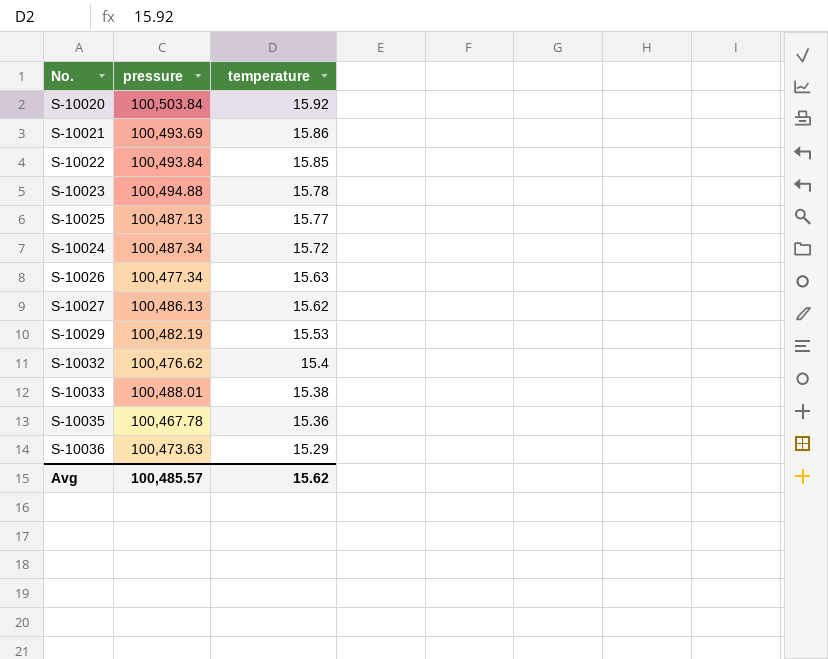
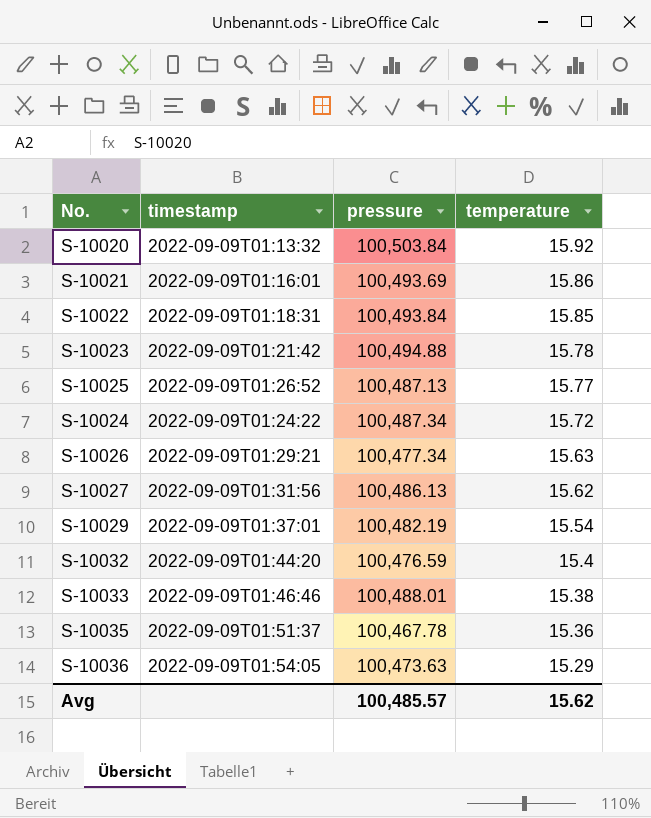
column timestamp | position: none -> 2
S-10029 | temperature: 15.53 -> 15.54
S-10032 | pressure: 100,476.62 -> 100,476.59

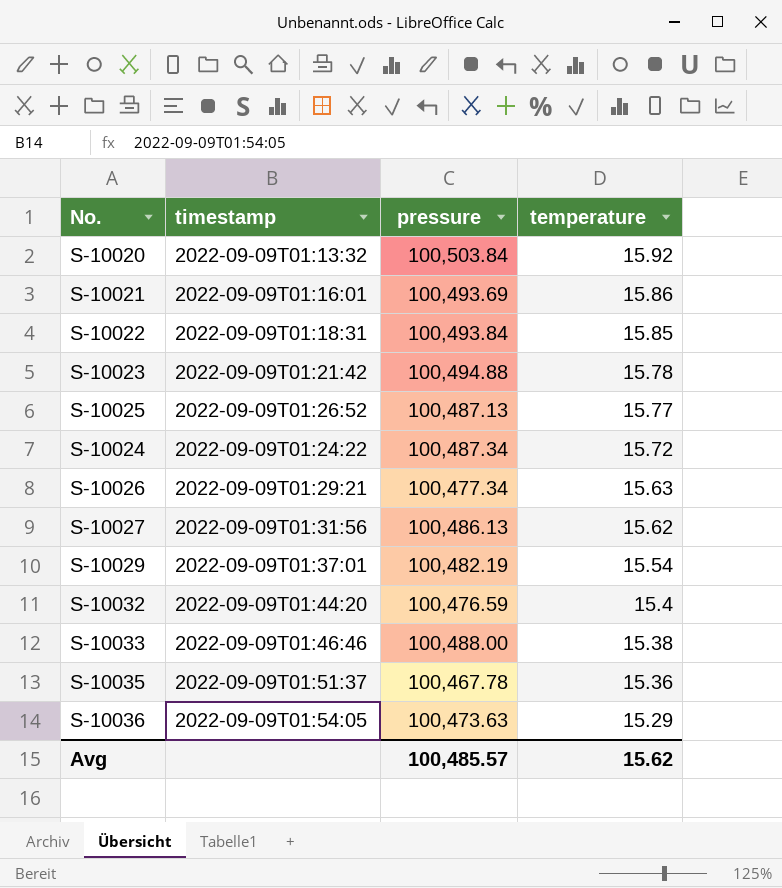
S-10033 | pressure: 100,488.01 -> 100,488.00

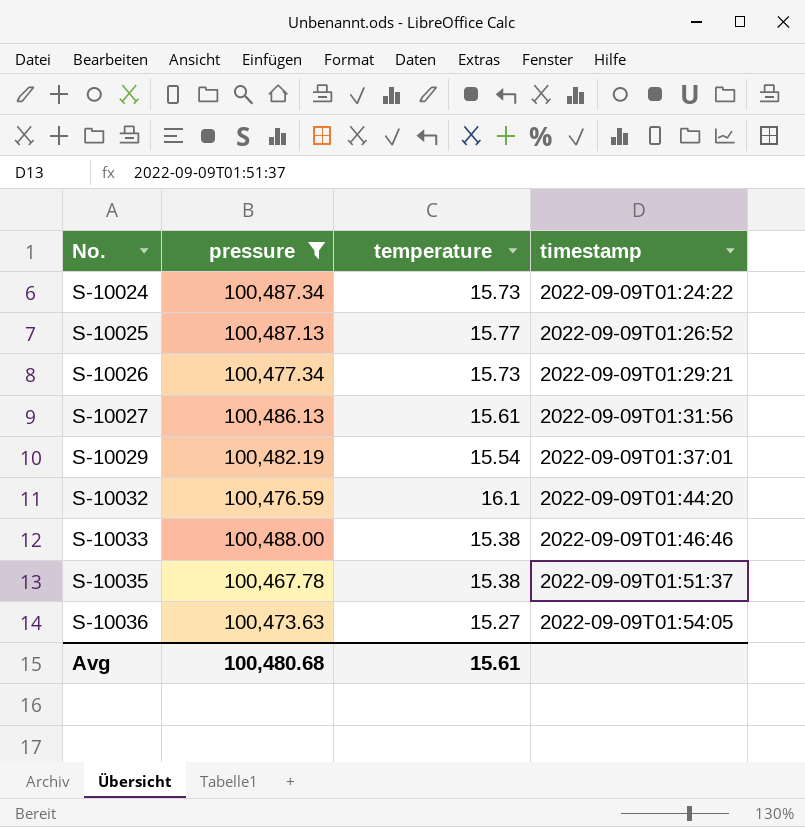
filter: none -> pressure <= 100,488.00
row order: temperature descending -> No. ascending
column timestamp | position: 2 -> 4
S-10024 | temperature: 15.72 -> 15.73
S-10026 | temperature: 15.63 -> 15.73
S-10027 | temperature: 15.62 -> 15.61
S-10032 | temperature: 15.4 -> 16.1
S-10035 | temperature: 15.36 -> 15.38
S-10036 | temperature: 15.29 -> 15.27
Avg | pressure: 100,485.57 -> 100,480.68
Avg | temperature: 15.62 -> 15.61

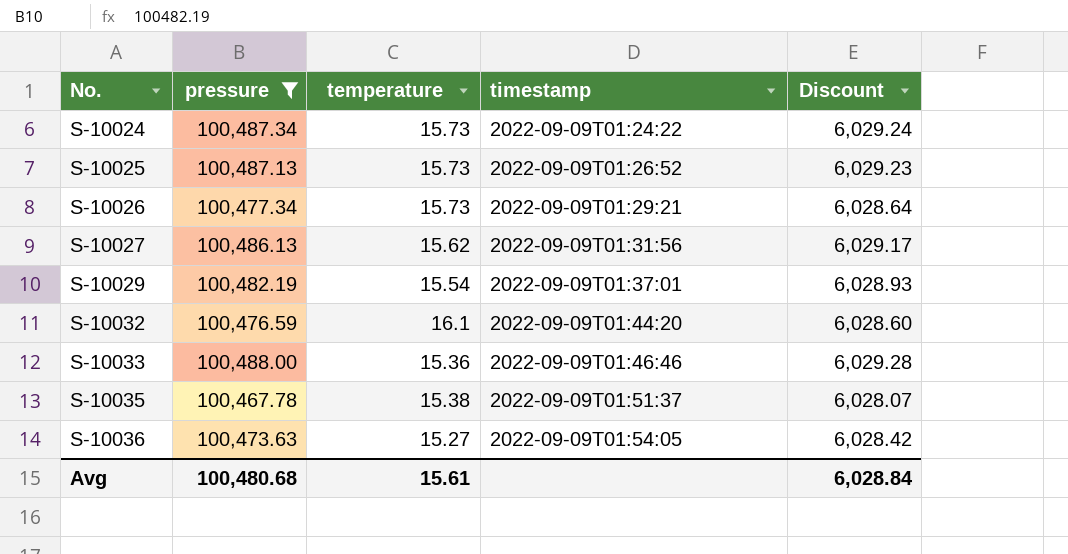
column Discount | formula: none -> [pressure] * 0.06
S-10025 | temperature: 15.77 -> 15.73
S-10027 | temperature: 15.61 -> 15.62
S-10033 | temperature: 15.38 -> 15.36

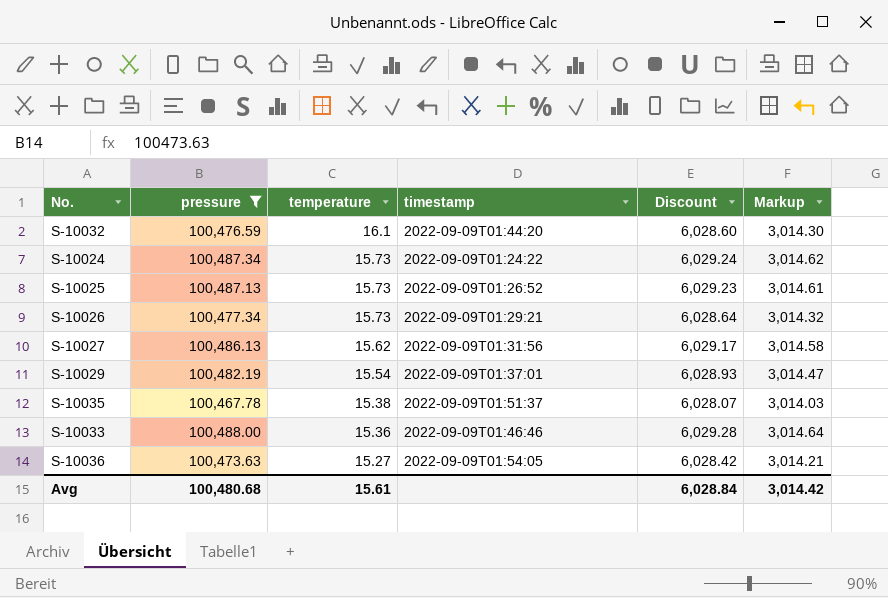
row order: No. ascending -> temperature descending
column Markup | formula: none -> [pressure] * 0.03

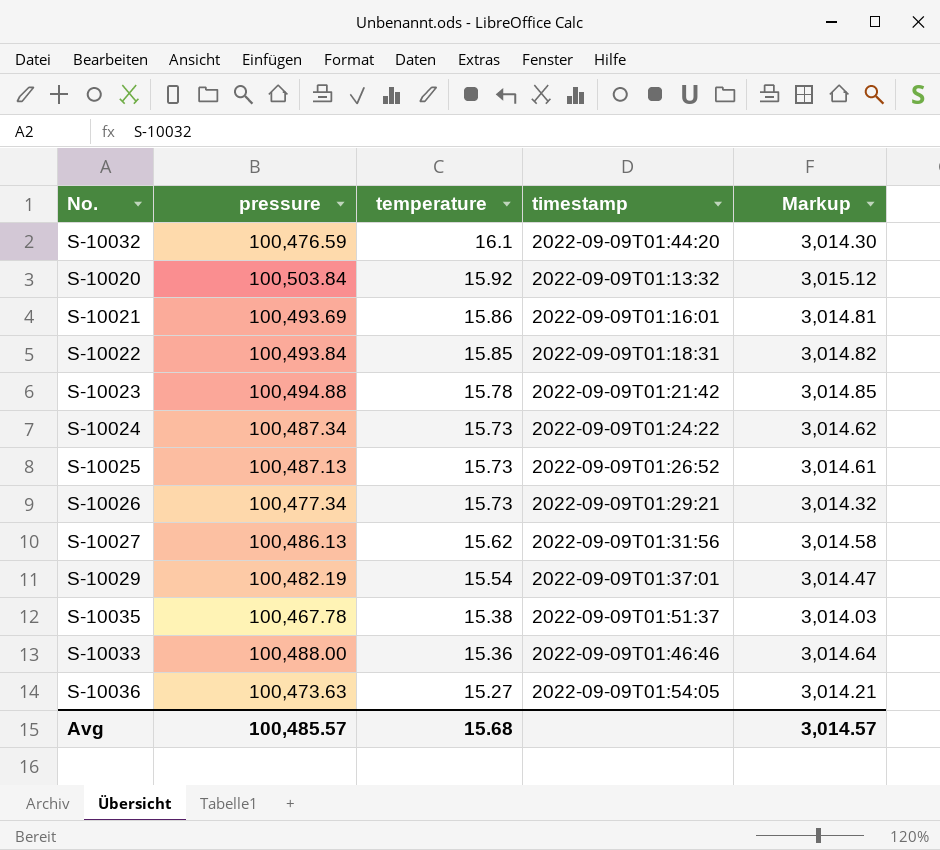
filter: pressure <= 100,488.00 -> none
column Discount | formula: [pressure] * 0.06 -> none
Avg | pressure: 100,480.68 -> 100,485.57
Avg | temperature: 15.61 -> 15.68
Avg | Markup: 3,014.42 -> 3,014.57

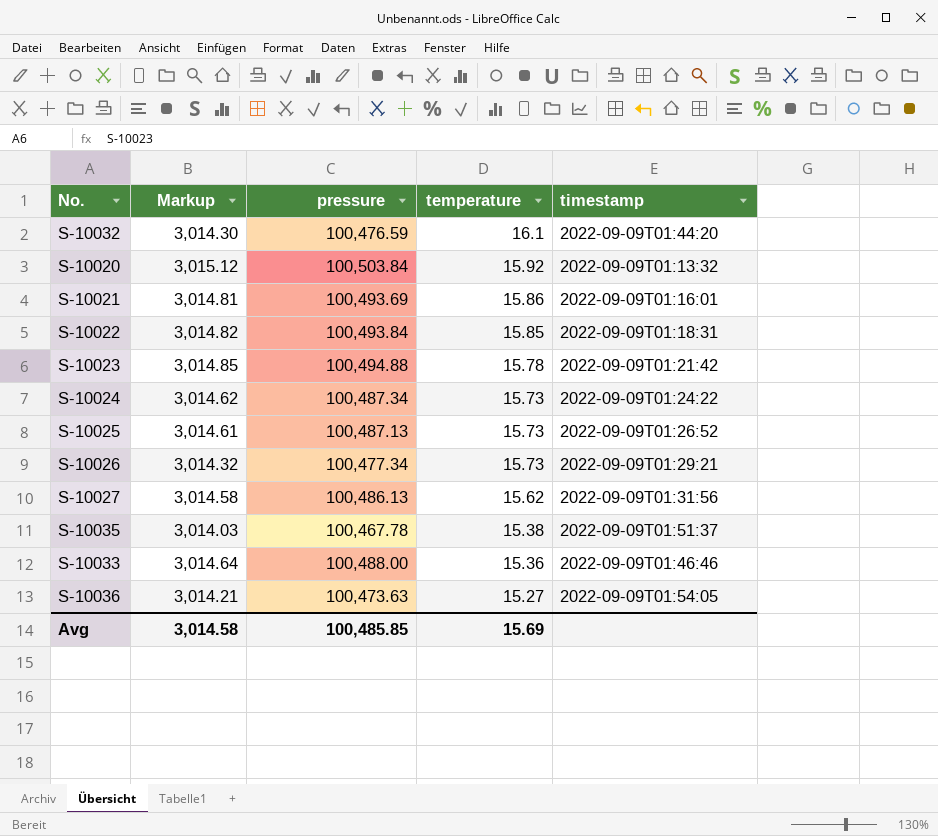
column Markup | position: 5 -> 2
row S-10029: 100,482.19 | 15.54 | 2022-09-09T01:37:01 | 3,014.47 -> none
Avg | Markup: 3,014.57 -> 3,014.58
Avg | pressure: 100,485.57 -> 100,485.85
Avg | temperature: 15.68 -> 15.69

